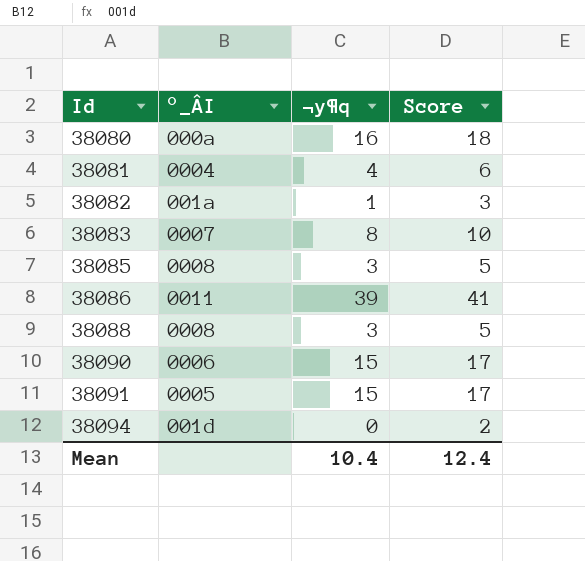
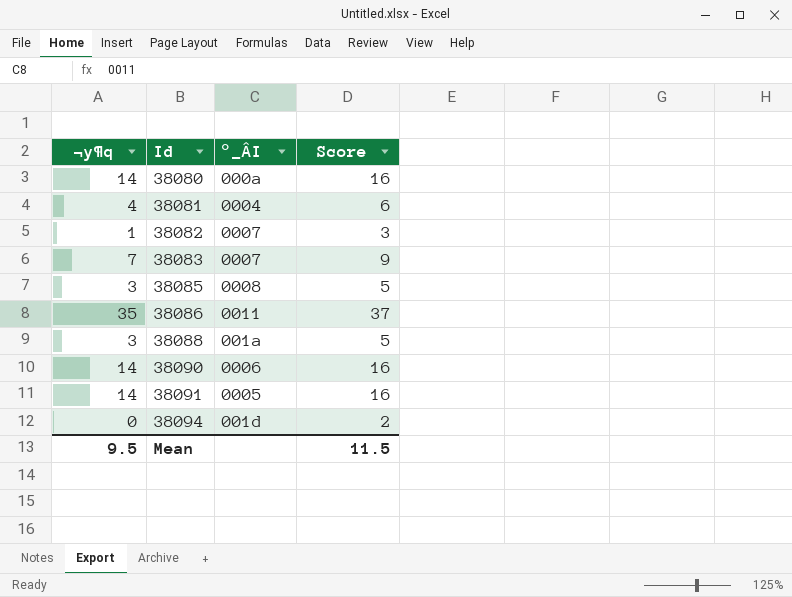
column ¬y¶q | position: 3 -> 1
38080 | ¬y¶q: 16 -> 14
38080 | Score: 18 -> 16
38082 | °_ÂI: 001a -> 0007
38083 | ¬y¶q: 8 -> 7
38083 | Score: 10 -> 9
38086 | ¬y¶q: 39 -> 35
38086 | Score: 41 -> 37
38088 | °_ÂI: 0008 -> 001a
38090 | ¬y¶q: 15 -> 14
38090 | Score: 17 -> 16
38091 | ¬y¶q: 15 -> 14
38091 | Score: 17 -> 16
Mean | ¬y¶q: 10.4 -> 9.5
Mean | Score: 12.4 -> 11.5

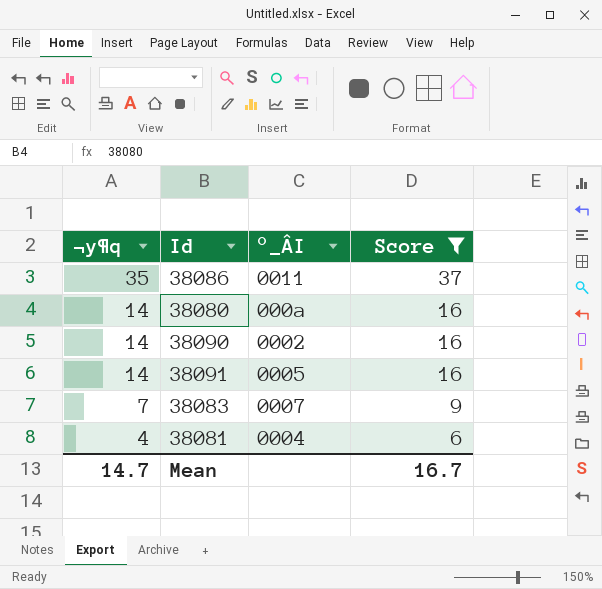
filter: none -> Score >= 6
row order: Id ascending -> ¬y¶q descending
38090 | °_ÂI: 0006 -> 0002
Mean | ¬y¶q: 9.5 -> 14.7
Mean | Score: 11.5 -> 16.7

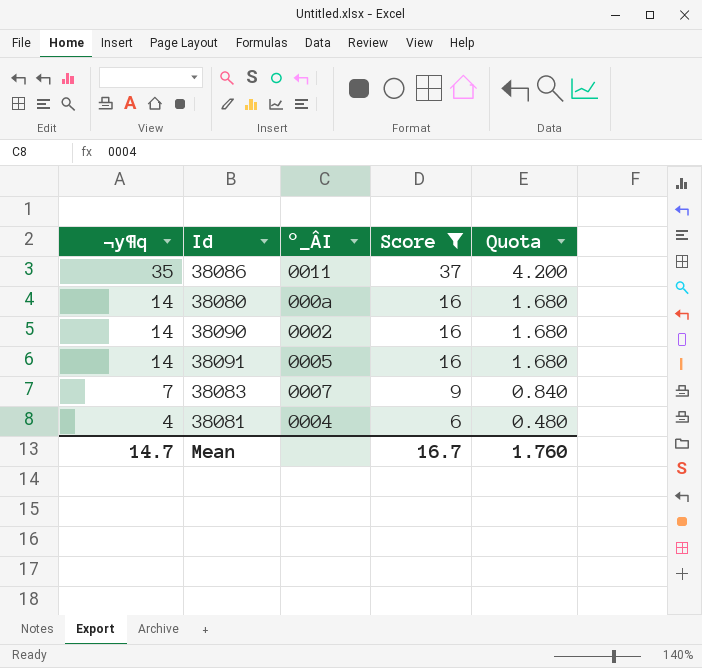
column Quota | formula: none -> [¬y¶q] * 0.12

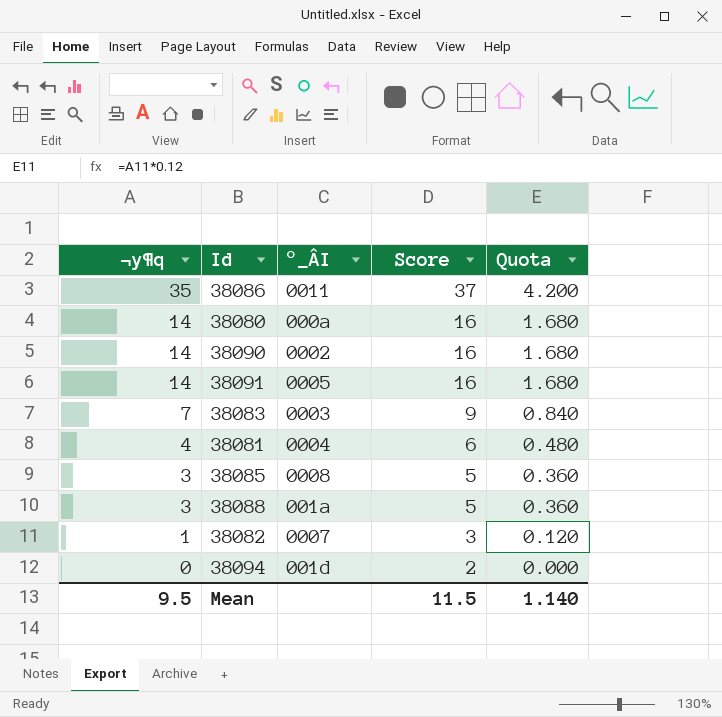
filter: Score >= 6 -> none
38083 | °_ÂI: 0007 -> 0003
Mean | ¬y¶q: 14.7 -> 9.5
Mean | Score: 16.7 -> 11.5
Mean | Quota: 1.760 -> 1.140

